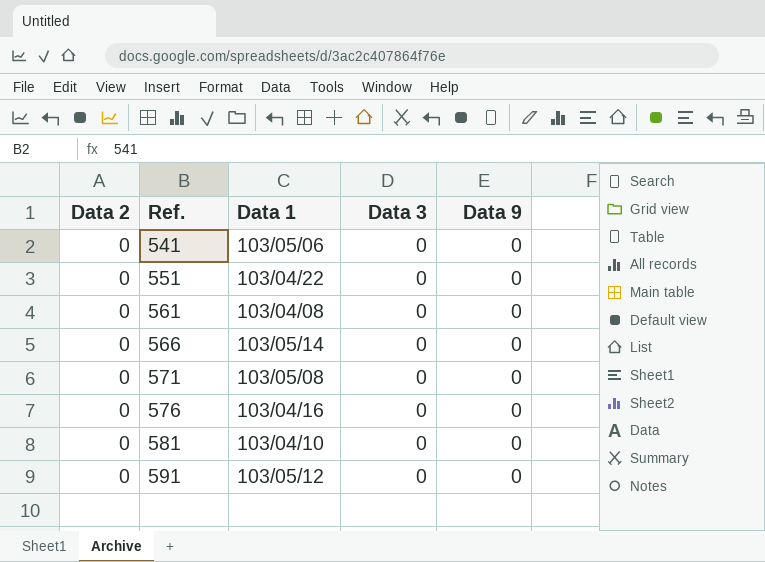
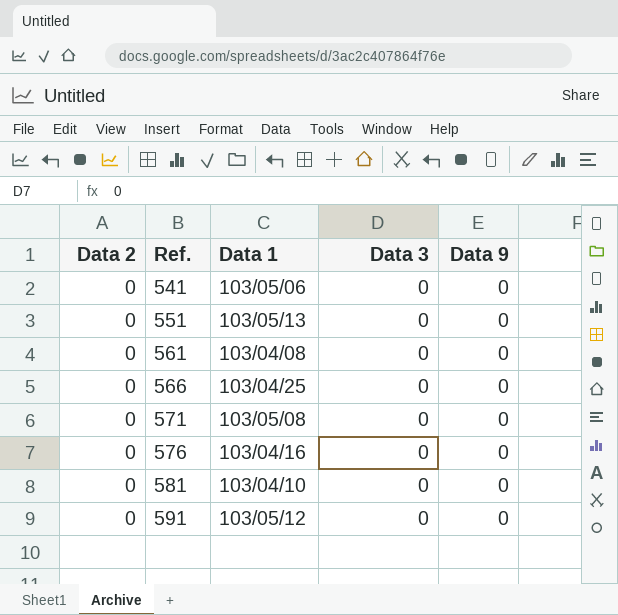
551 | Data 1: 103/04/22 -> 103/05/13
566 | Data 1: 103/05/14 -> 103/04/25

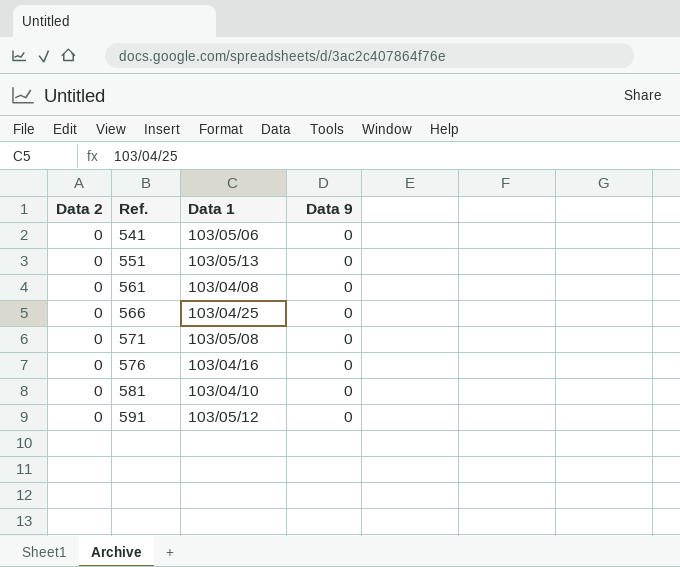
column Data 3 | position: 4 -> none

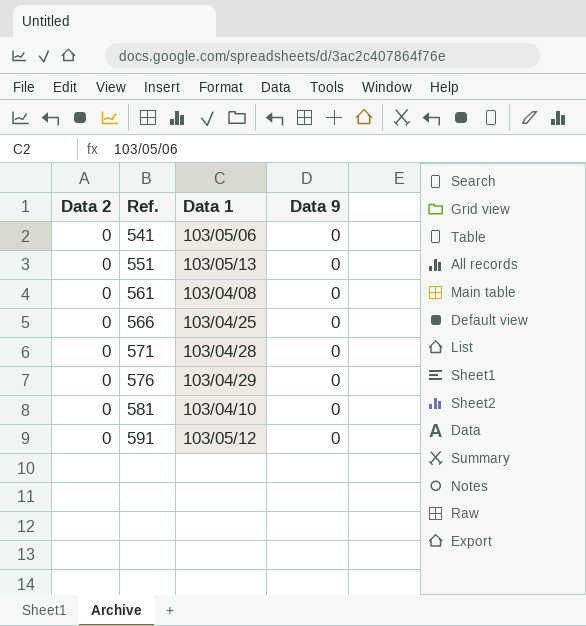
571 | Data 1: 103/05/08 -> 103/04/28
576 | Data 1: 103/04/16 -> 103/04/29

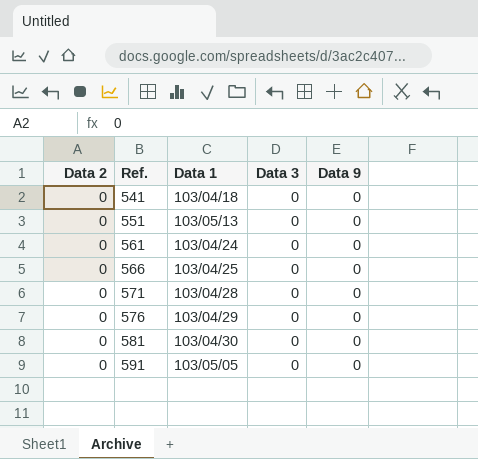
column Data 3 | position: none -> 4
541 | Data 1: 103/05/06 -> 103/04/18
561 | Data 1: 103/04/08 -> 103/04/24
581 | Data 1: 103/04/10 -> 103/04/30
591 | Data 1: 103/05/12 -> 103/05/05

